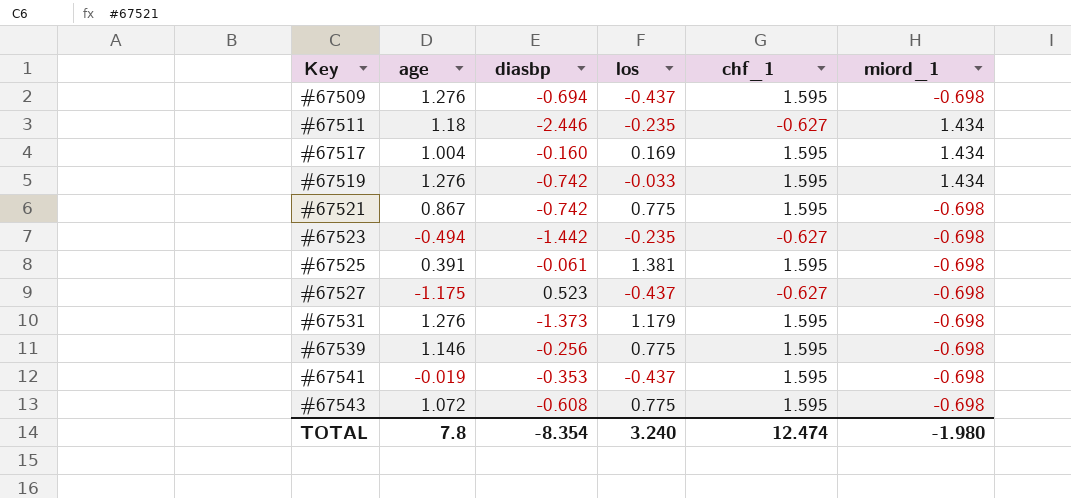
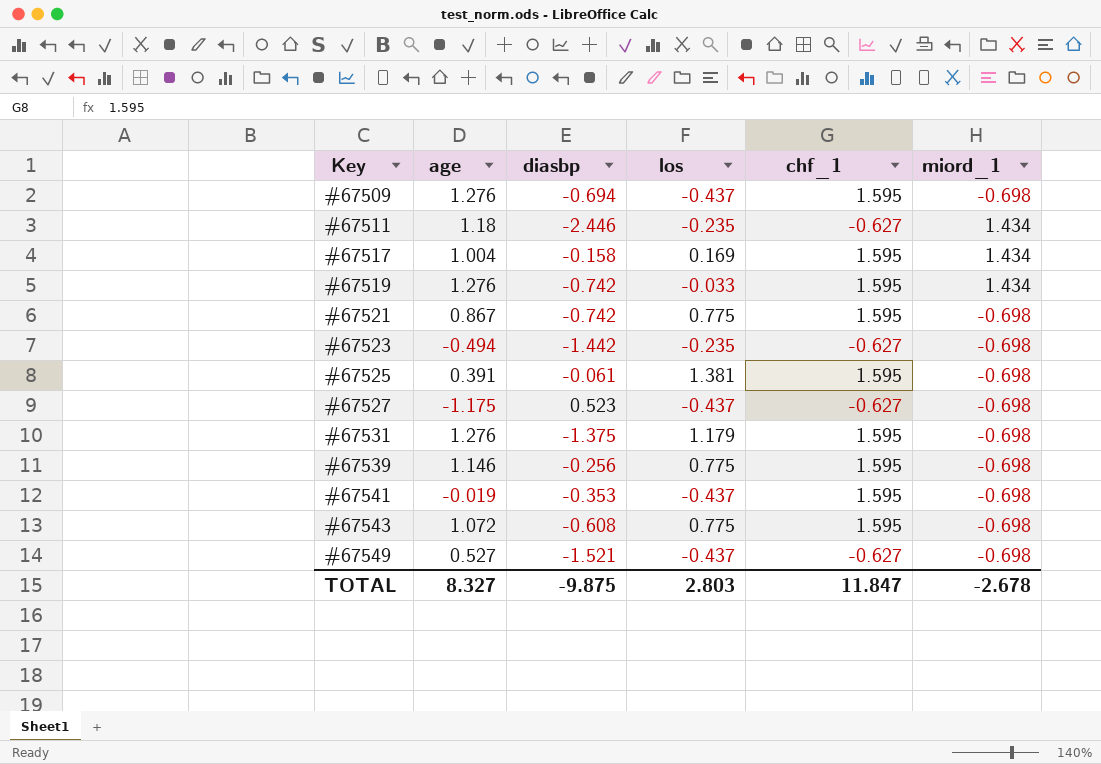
#67517 | diasbp: -0.160 -> -0.158
#67531 | diasbp: -1.373 -> -1.375
row #67549: none -> 0.527 | -1.521 | -0.437 | -0.627 | -0.698
TOTAL | age: 7.8 -> 8.327
TOTAL | diasbp: -8.354 -> -9.875
TOTAL | los: 3.240 -> 2.803
TOTAL | chf_1: 12.474 -> 11.847
TOTAL | miord_1: -1.980 -> -2.678

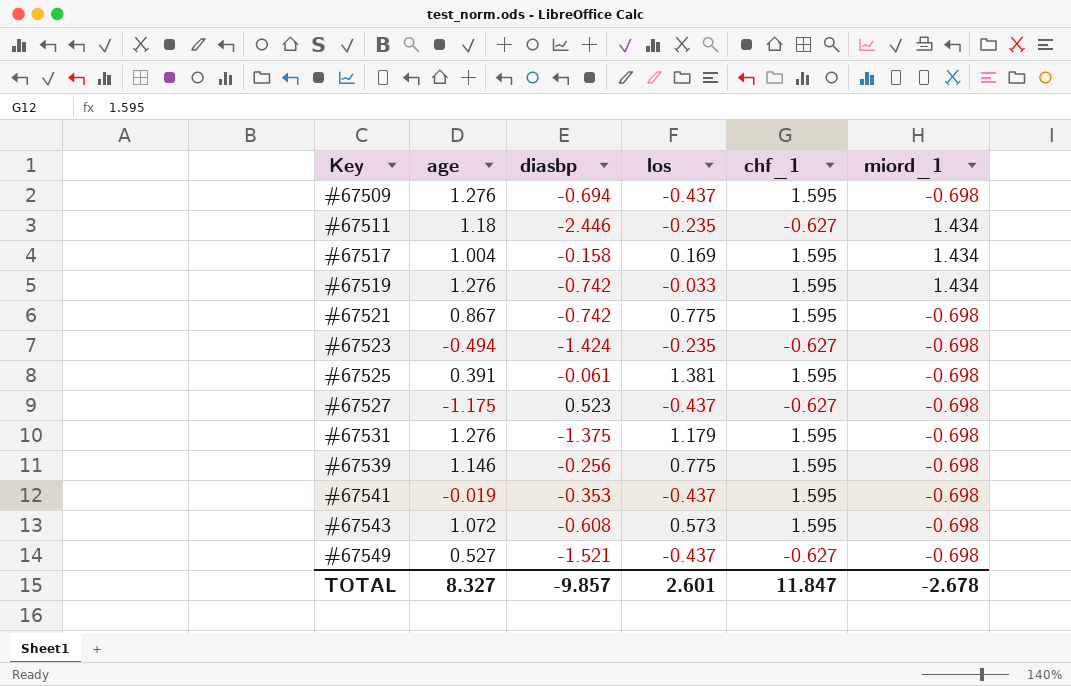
#67523 | diasbp: -1.442 -> -1.424
#67543 | los: 0.775 -> 0.573
TOTAL | diasbp: -9.875 -> -9.857
TOTAL | los: 2.803 -> 2.601

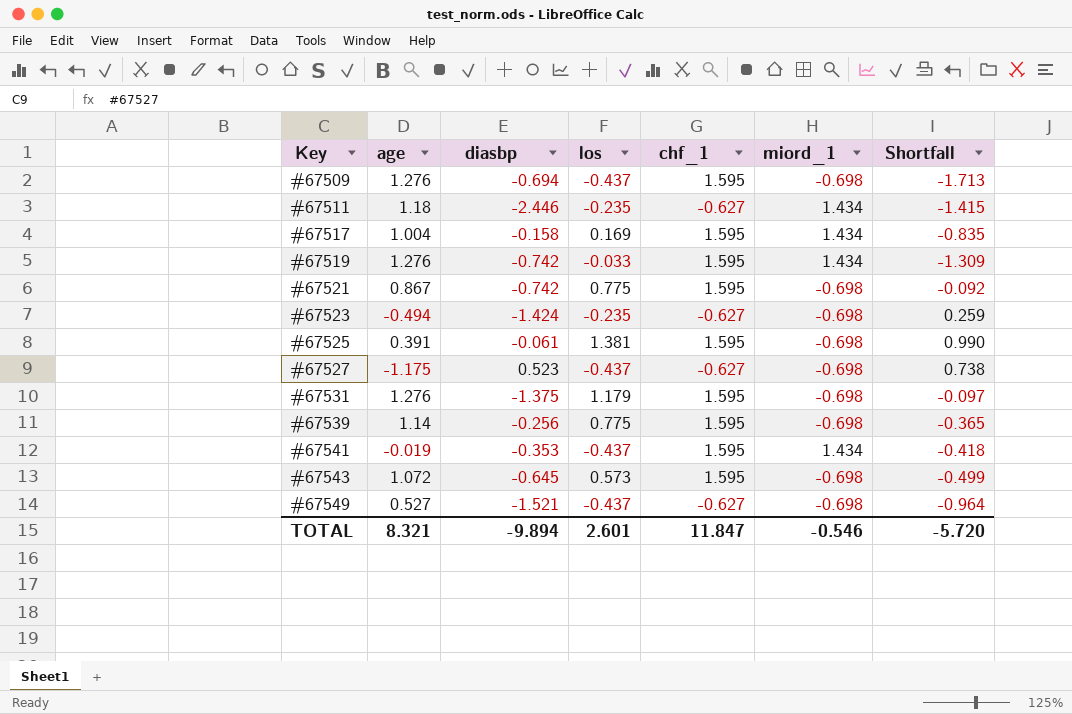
column Shortfall | formula: none -> [los] - [age]
#67539 | age: 1.146 -> 1.14
#67541 | miord_1: -0.698 -> 1.434
#67543 | diasbp: -0.608 -> -0.645
TOTAL | age: 8.327 -> 8.321
TOTAL | diasbp: -9.857 -> -9.894
TOTAL | miord_1: -2.678 -> -0.546

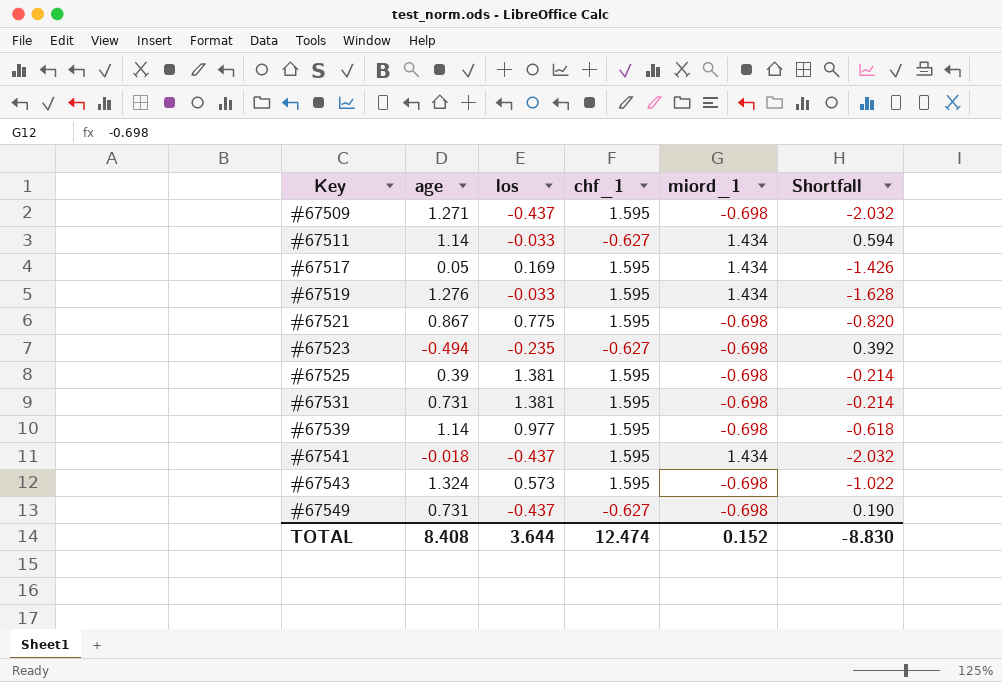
column diasbp | position: 3 -> none
column Shortfall | formula: [los] - [age] -> [los] - [chf_1]
row #67527: -1.175 | 0.523 | -0.437 | -0.627 | -0.698 | 0.738 -> none
#67509 | age: 1.276 -> 1.271
#67511 | age: 1.18 -> 1.14
#67511 | los: -0.235 -> -0.033
#67517 | age: 1.004 -> 0.05
#67525 | age: 0.391 -> 0.39
#67531 | age: 1.276 -> 0.731
#67531 | los: 1.179 -> 1.381
#67539 | los: 0.775 -> 0.977
#67541 | age: -0.019 -> -0.018
#67543 | age: 1.072 -> 1.324
#67549 | age: 0.527 -> 0.731
TOTAL | age: 8.321 -> 8.408
TOTAL | los: 2.601 -> 3.644
TOTAL | chf_1: 11.847 -> 12.474
TOTAL | miord_1: -0.546 -> 0.152
TOTAL | Shortfall: -5.720 -> -8.830

